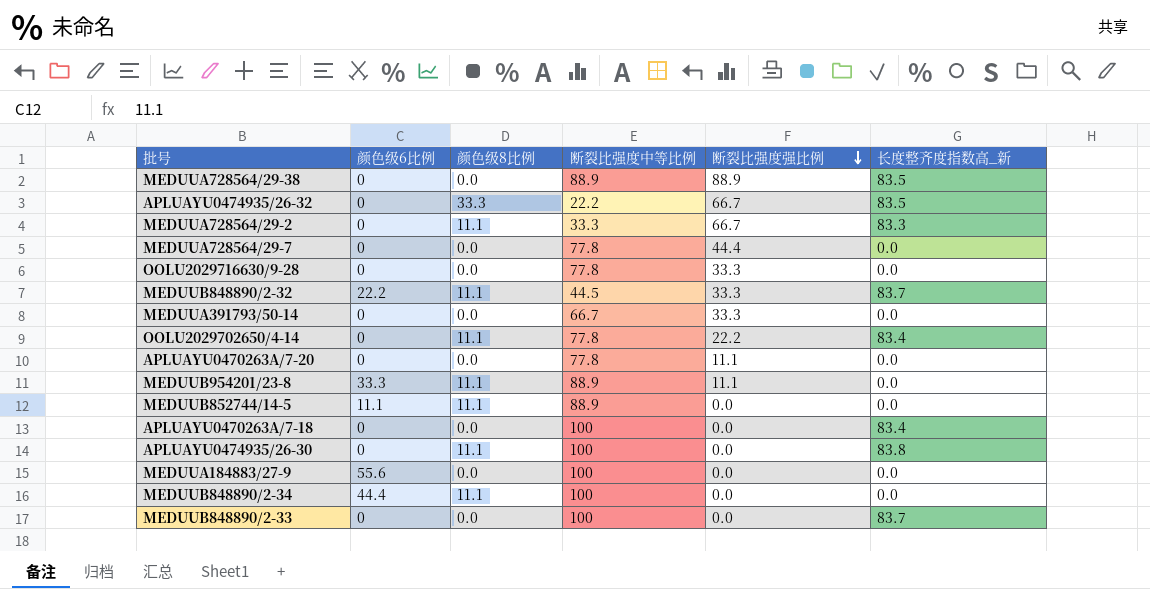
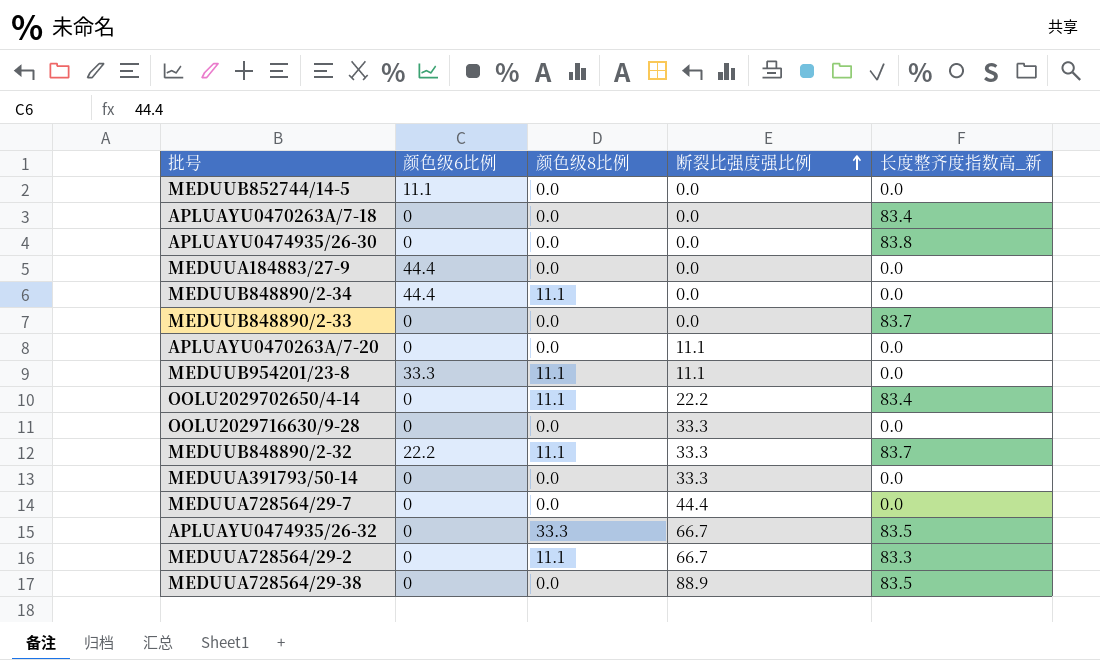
row order: 断裂比强度强比例 descending -> 断裂比强度强比例 ascending
column 断裂比强度中等比例 | position: 4 -> none
MEDUUB852744/14-5 | 颜色级8比例: 11.1 -> 0.0
APLUAYU0474935/26-30 | 颜色级8比例: 11.1 -> 0.0
MEDUUA184883/27-9 | 颜色级6比例: 55.6 -> 44.4

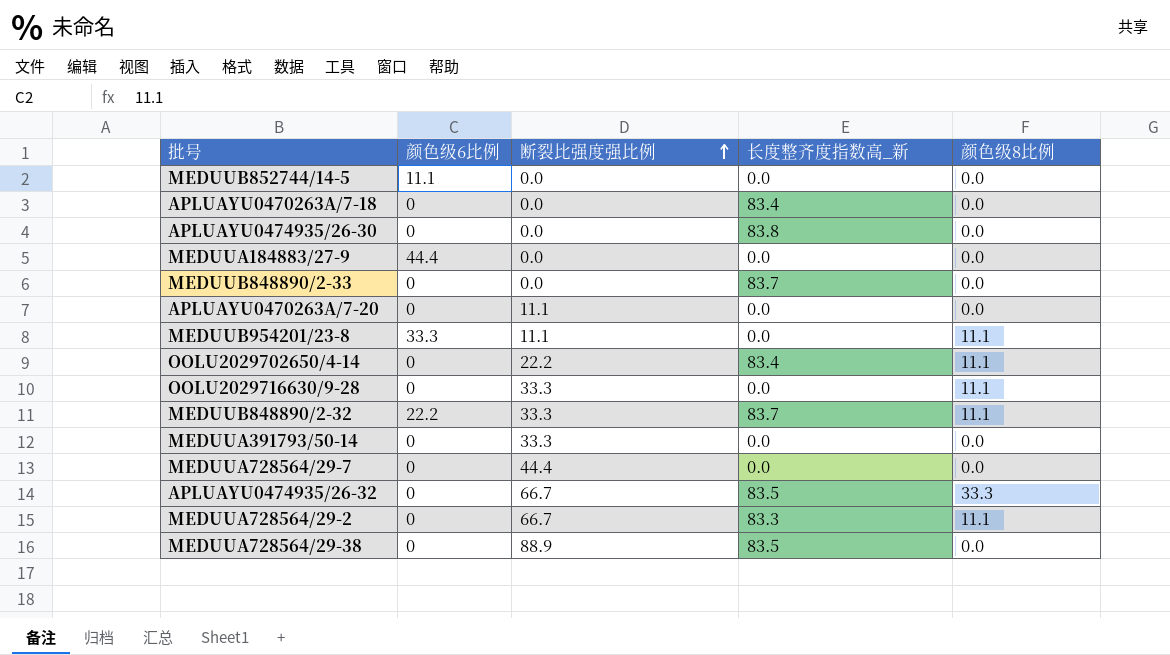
column 颜色级8比例 | position: 3 -> 5
row MEDUUB848890/2-34: 44.4 | 11.1 | 0.0 | 0.0 -> none
OOLU2029716630/9-28 | 颜色级8比例: 0.0 -> 11.1

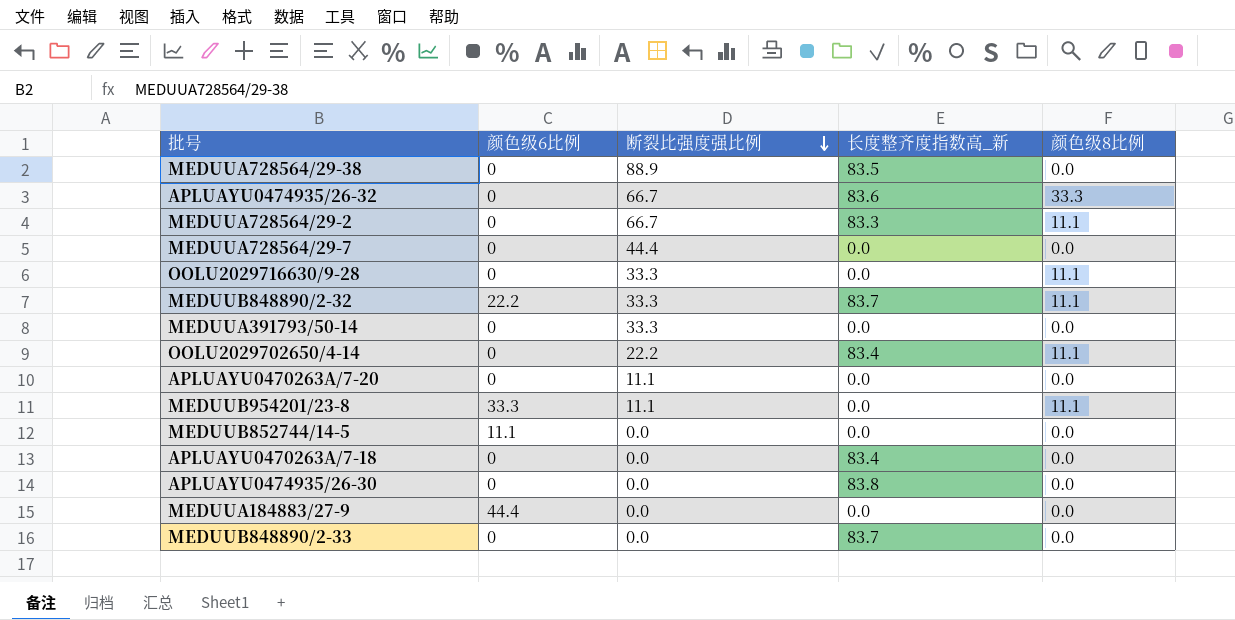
row order: 断裂比强度强比例 ascending -> 断裂比强度强比例 descending
APLUAYU0474935/26-32 | 长度整齐度指数高_新: 83.5 -> 83.6

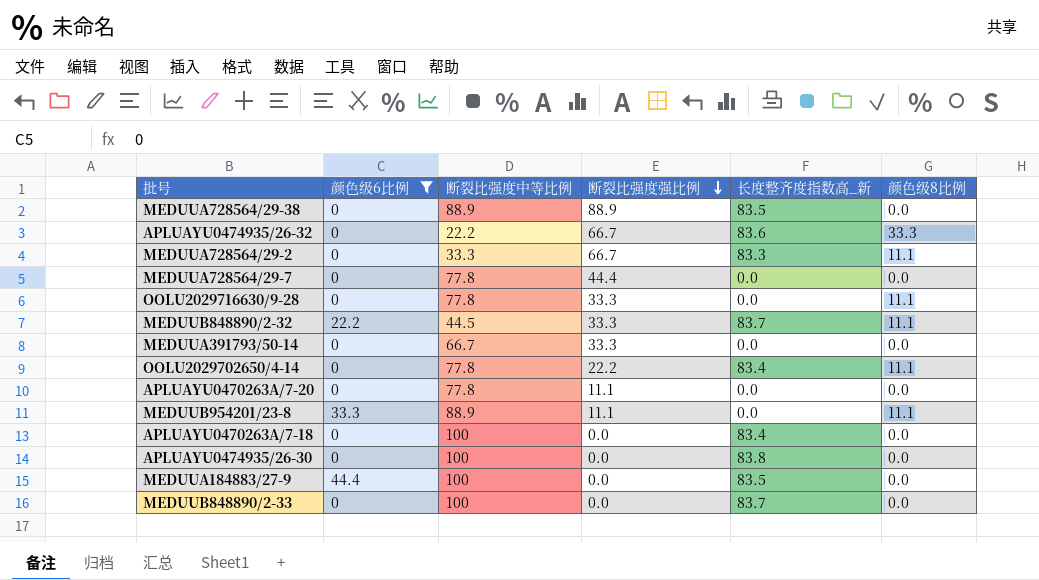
filter: none -> 颜色级6比例 != 11.1
column 断裂比强度中等比例 | position: none -> 3
MEDUUA184883/27-9 | 长度整齐度指数高_新: 0.0 -> 83.5

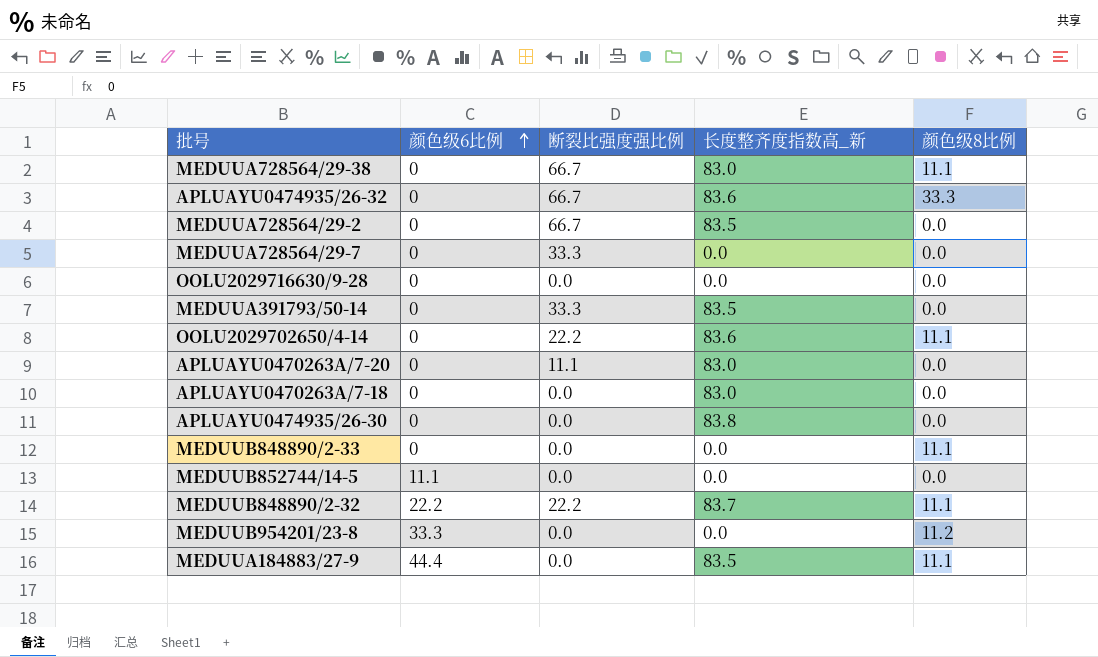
filter: 颜色级6比例 != 11.1 -> none
row order: 断裂比强度强比例 descending -> 颜色级6比例 ascending
column 断裂比强度中等比例 | position: 3 -> none
MEDUUA728564/29-38 | 断裂比强度强比例: 88.9 -> 66.7
MEDUUA728564/29-38 | 长度整齐度指数高_新: 83.5 -> 83.0
MEDUUA728564/29-38 | 颜色级8比例: 0.0 -> 11.1
MEDUUA728564/29-2 | 长度整齐度指数高_新: 83.3 -> 83.5
MEDUUA728564/29-2 | 颜色级8比例: 11.1 -> 0.0
MEDUUA728564/29-7 | 断裂比强度强比例: 44.4 -> 33.3
OOLU2029716630/9-28 | 断裂比强度强比例: 33.3 -> 0.0
OOLU2029716630/9-28 | 颜色级8比例: 11.1 -> 0.0
MEDUUA391793/50-14 | 长度整齐度指数高_新: 0.0 -> 83.5
OOLU2029702650/4-14 | 长度整齐度指数高_新: 83.4 -> 83.6
APLUAYU0470263A/7-20 | 长度整齐度指数高_新: 0.0 -> 83.0
APLUAYU0470263A/7-18 | 长度整齐度指数高_新: 83.4 -> 83.0
MEDUUB848890/2-33 | 长度整齐度指数高_新: 83.7 -> 0.0
MEDUUB848890/2-33 | 颜色级8比例: 0.0 -> 11.1
MEDUUB848890/2-32 | 断裂比强度强比例: 33.3 -> 22.2
MEDUUB954201/23-8 | 断裂比强度强比例: 11.1 -> 0.0
MEDUUB954201/23-8 | 颜色级8比例: 11.1 -> 11.2
MEDUUA184883/27-9 | 颜色级8比例: 0.0 -> 11.1

